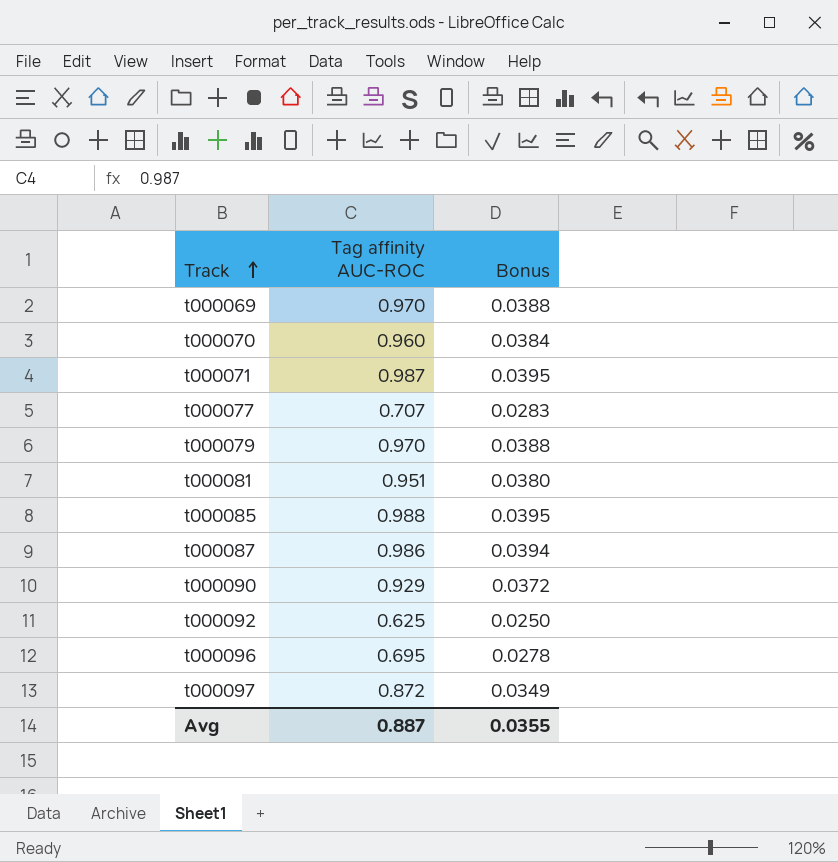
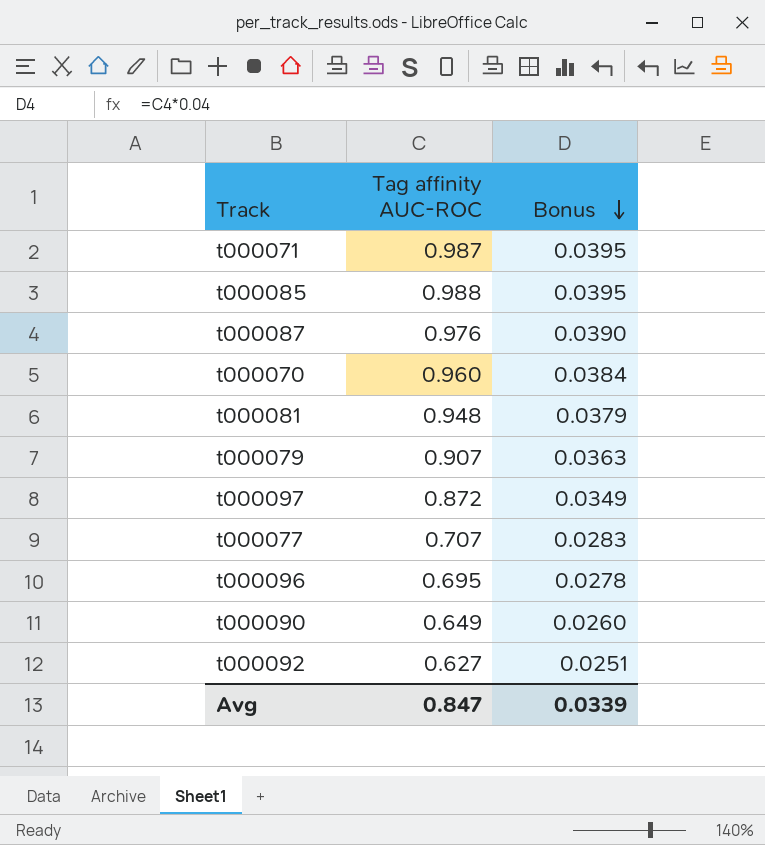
row order: Track ascending -> Bonus descending
row t000069: 0.970 | 0.0388 -> none
t000087 | Tag affinity AUC-ROC: 0.986 -> 0.976
t000087 | Bonus: 0.0394 -> 0.0390
t000081 | Tag affinity AUC-ROC: 0.951 -> 0.948
t000081 | Bonus: 0.0380 -> 0.0379
t000079 | Tag affinity AUC-ROC: 0.970 -> 0.907
t000079 | Bonus: 0.0388 -> 0.0363
t000090 | Tag affinity AUC-ROC: 0.929 -> 0.649
t000090 | Bonus: 0.0372 -> 0.0260
t000092 | Tag affinity AUC-ROC: 0.625 -> 0.627
t000092 | Bonus: 0.0250 -> 0.0251
Avg | Tag affinity AUC-ROC: 0.887 -> 0.847
Avg | Bonus: 0.0355 -> 0.0339

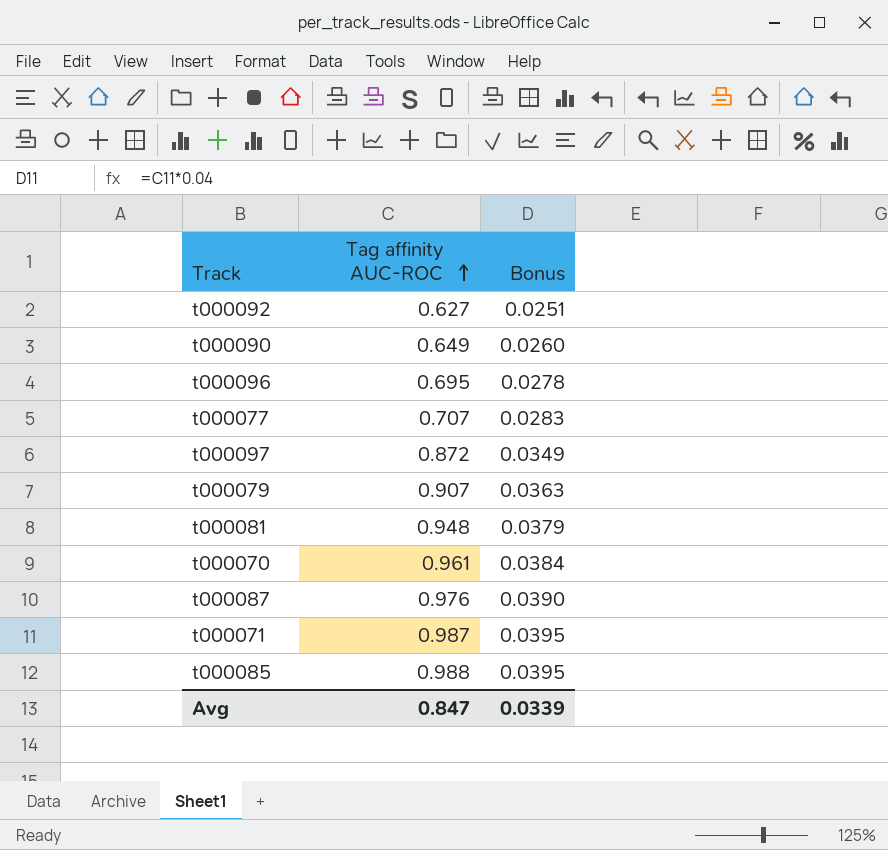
row order: Bonus descending -> Tag affinity AUC-ROC ascending
t000070 | Tag affinity AUC-ROC: 0.960 -> 0.961

